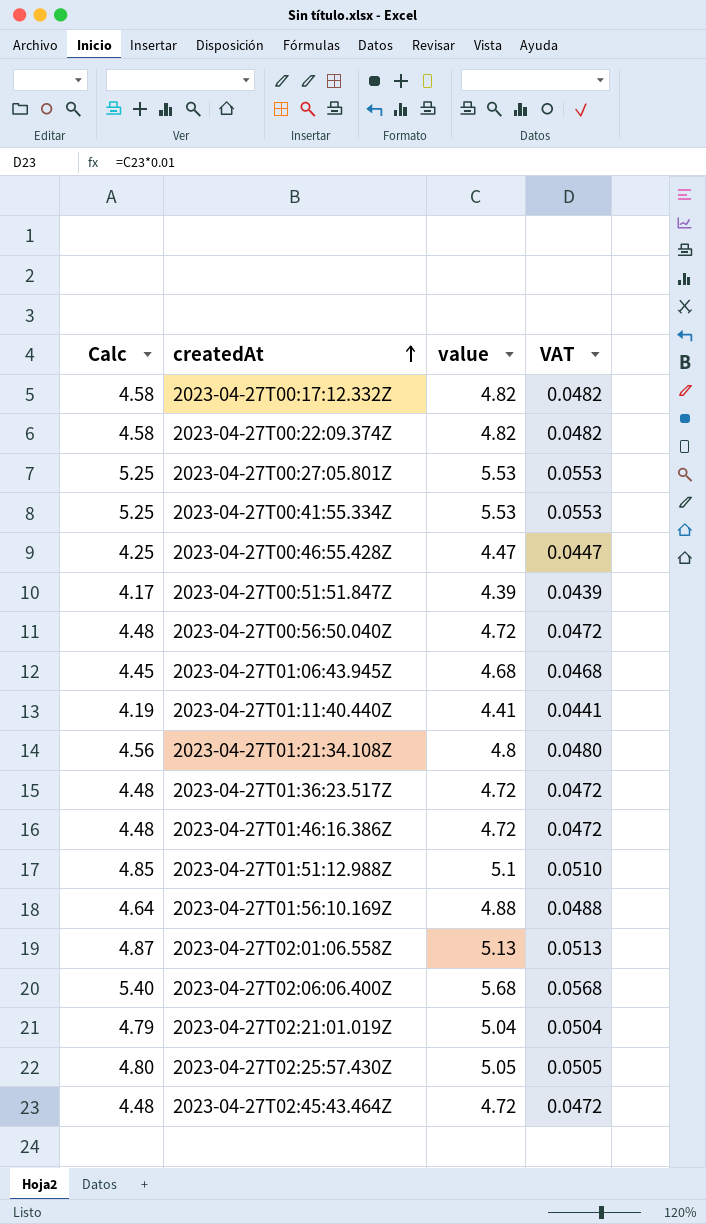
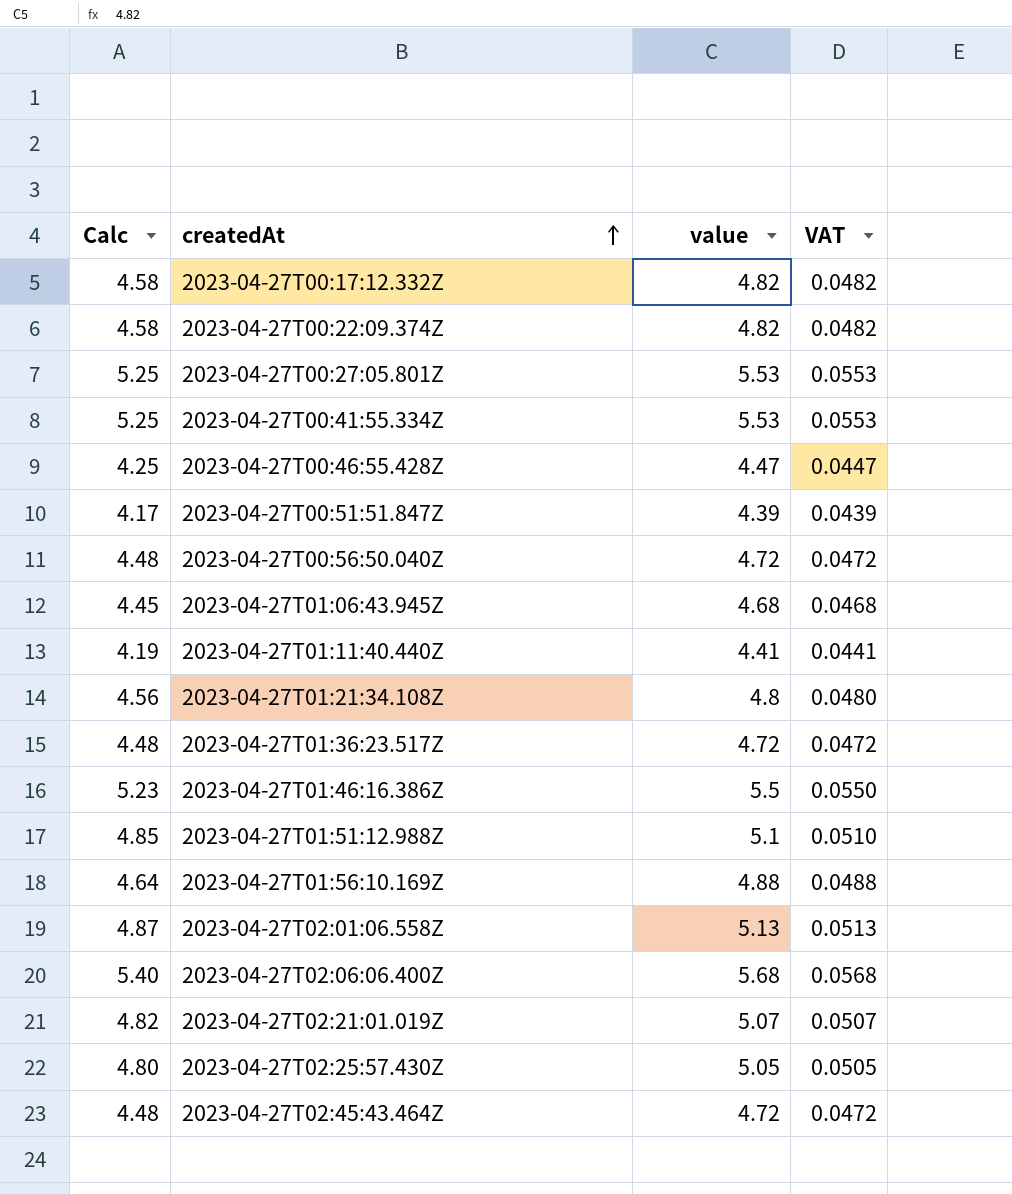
2023-04-27T01:46:16.386Z | Calc: 4.48 -> 5.23
2023-04-27T01:46:16.386Z | value: 4.72 -> 5.5
2023-04-27T01:46:16.386Z | VAT: 0.0472 -> 0.0550
2023-04-27T02:21:01.019Z | Calc: 4.79 -> 4.82
2023-04-27T02:21:01.019Z | value: 5.04 -> 5.07
2023-04-27T02:21:01.019Z | VAT: 0.0504 -> 0.0507

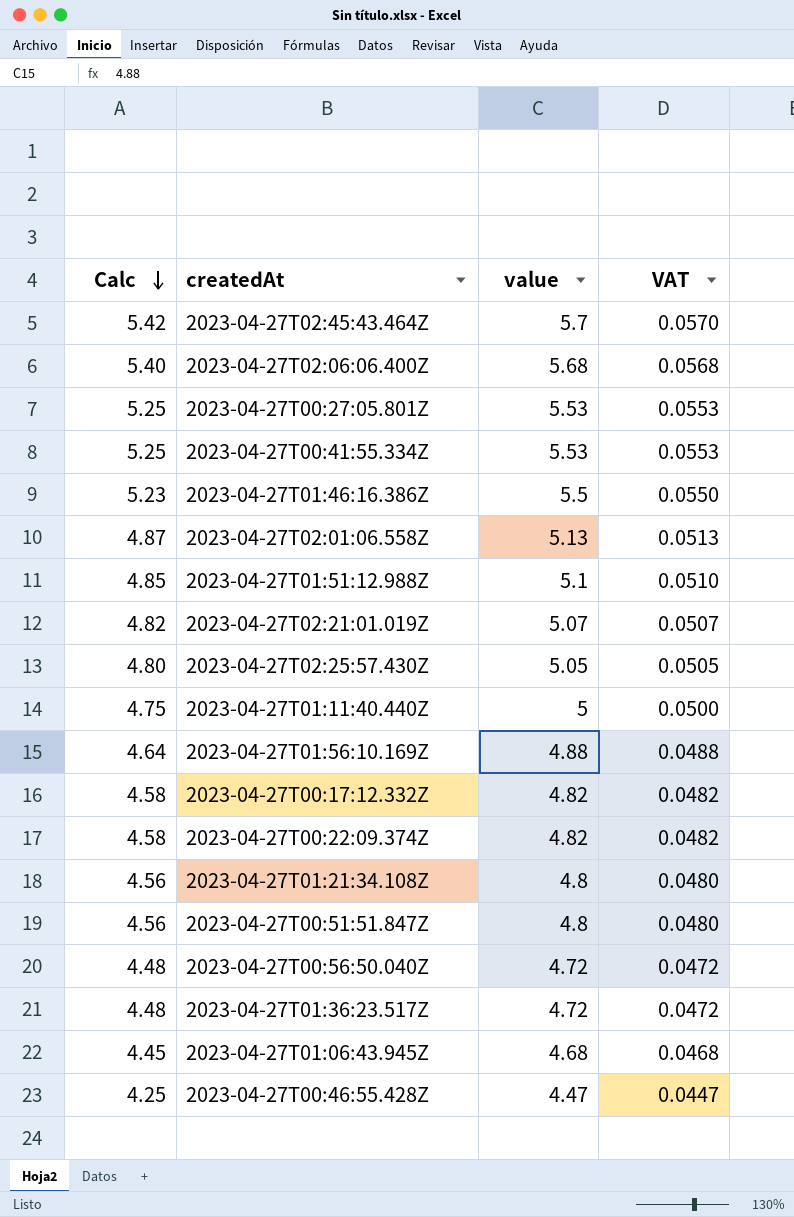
row order: createdAt ascending -> Calc descending
2023-04-27T02:45:43.464Z | Calc: 4.48 -> 5.42
2023-04-27T02:45:43.464Z | value: 4.72 -> 5.7
2023-04-27T02:45:43.464Z | VAT: 0.0472 -> 0.0570
2023-04-27T01:11:40.440Z | Calc: 4.19 -> 4.75
2023-04-27T01:11:40.440Z | value: 4.41 -> 5
2023-04-27T01:11:40.440Z | VAT: 0.0441 -> 0.0500
2023-04-27T00:51:51.847Z | Calc: 4.17 -> 4.56
2023-04-27T00:51:51.847Z | value: 4.39 -> 4.8
2023-04-27T00:51:51.847Z | VAT: 0.0439 -> 0.0480

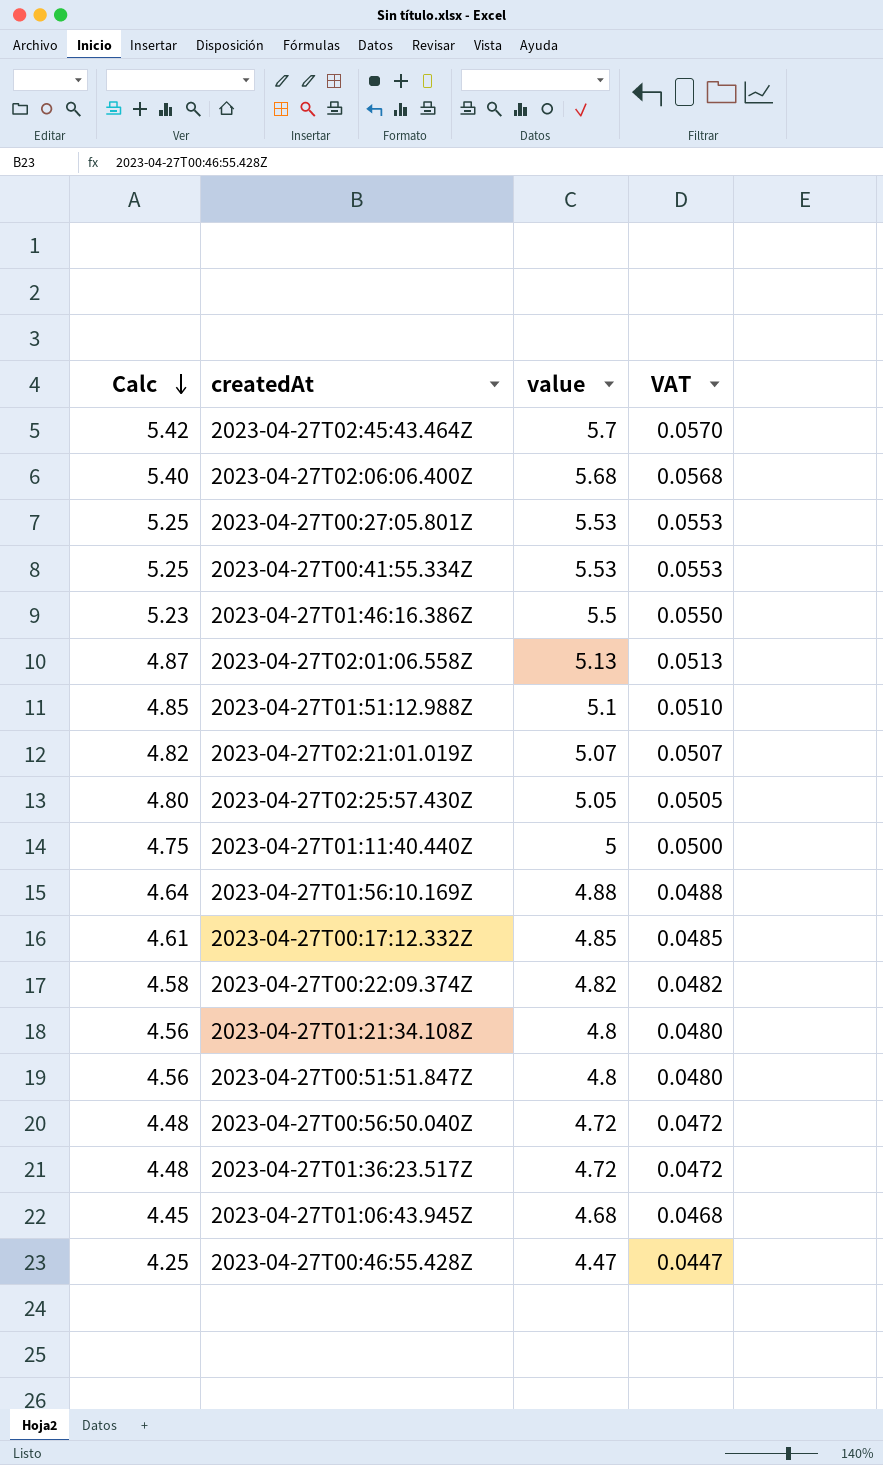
2023-04-27T00:17:12.332Z | Calc: 4.58 -> 4.61
2023-04-27T00:17:12.332Z | value: 4.82 -> 4.85
2023-04-27T00:17:12.332Z | VAT: 0.0482 -> 0.0485

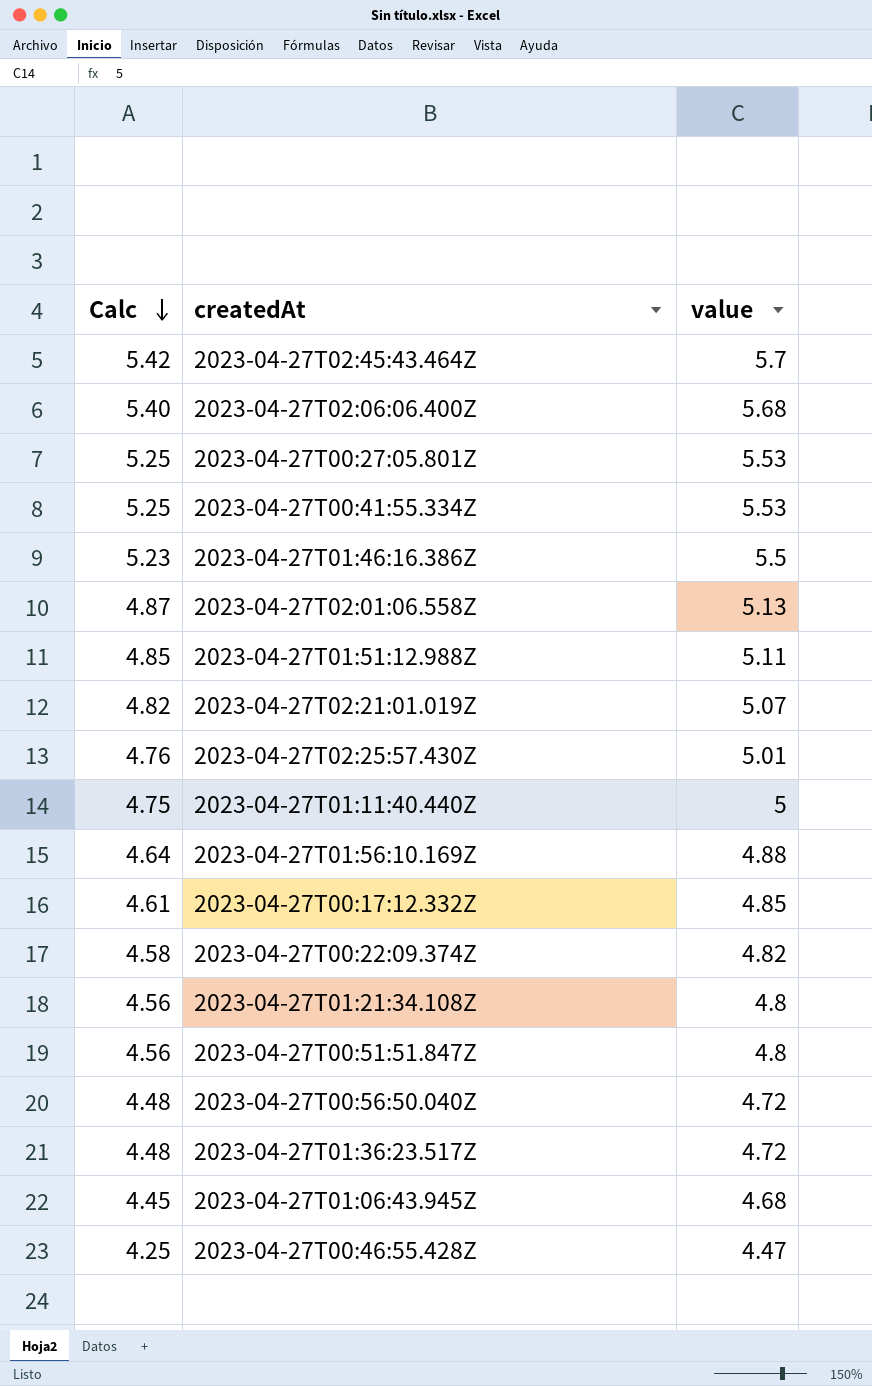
column VAT | formula: [value] * 0.01 -> none
2023-04-27T01:51:12.988Z | value: 5.1 -> 5.11
2023-04-27T02:25:57.430Z | Calc: 4.80 -> 4.76
2023-04-27T02:25:57.430Z | value: 5.05 -> 5.01

